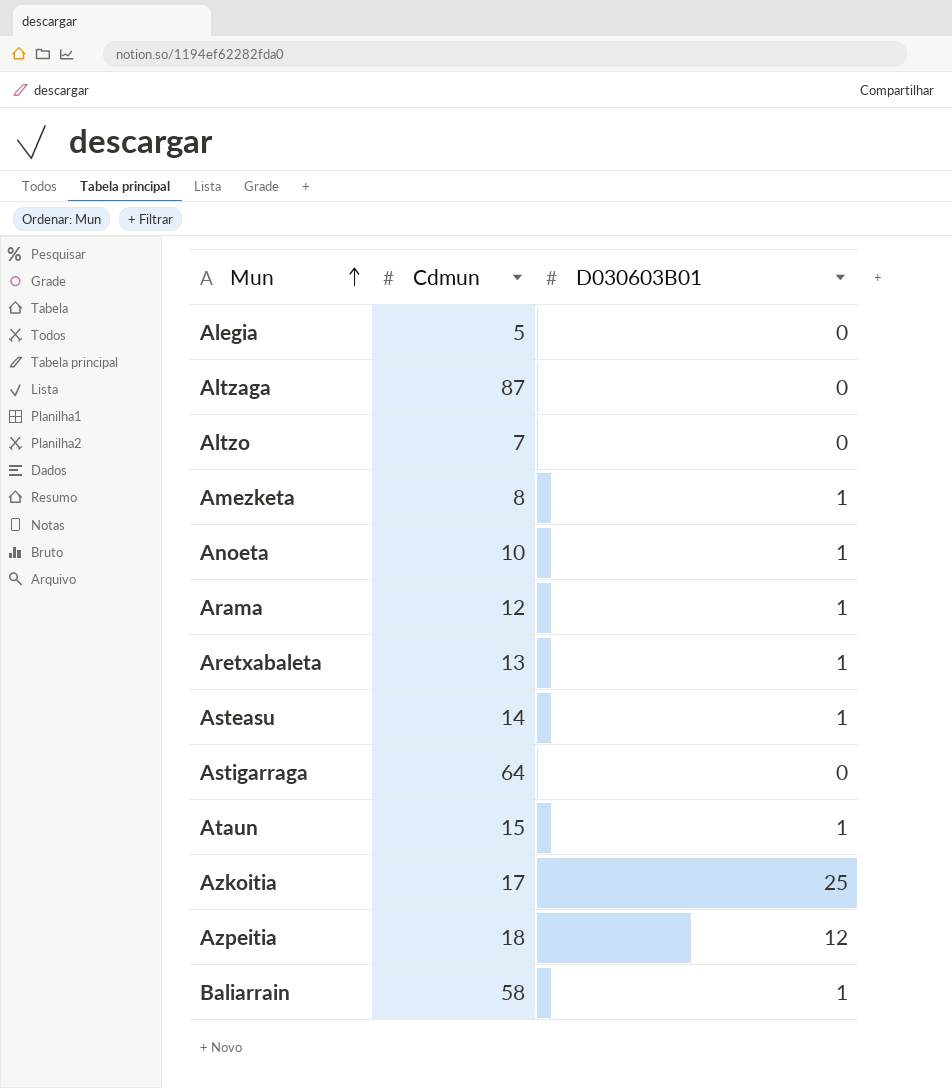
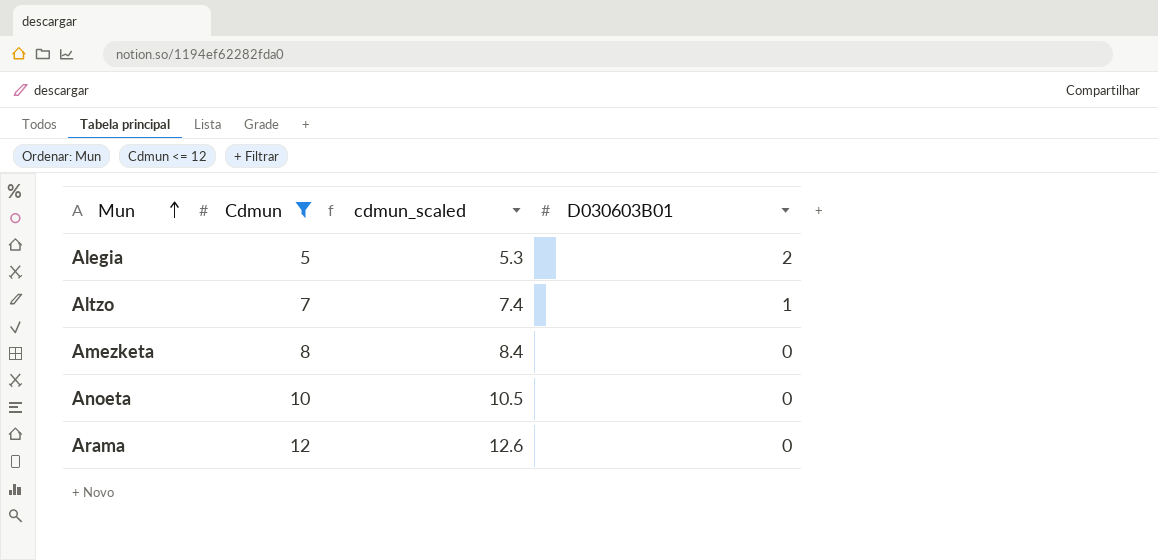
filter: none -> Cdmun <= 12
column cdmun_scaled | formula: none -> [Cdmun] * 1.05
Alegia | D030603B01: 0 -> 2
Altzo | D030603B01: 0 -> 1
Amezketa | D030603B01: 1 -> 0
Anoeta | D030603B01: 1 -> 0
Arama | D030603B01: 1 -> 0

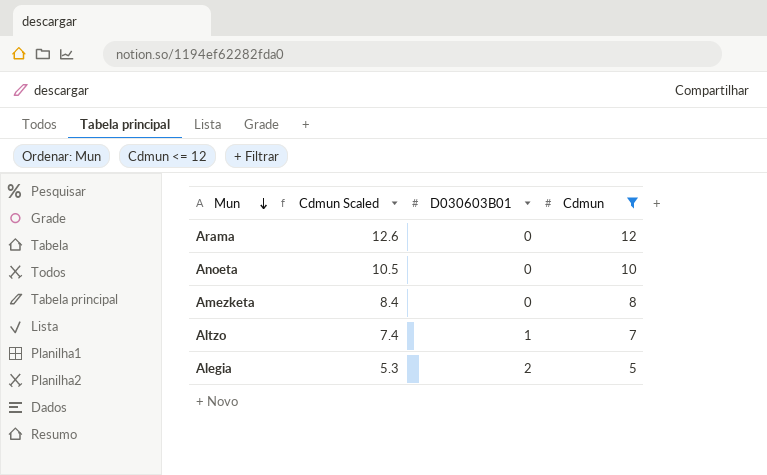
row order: Mun ascending -> Mun descending
column name: cdmun_scaled -> Cdmun Scaled
column Cdmun | position: 2 -> 4

